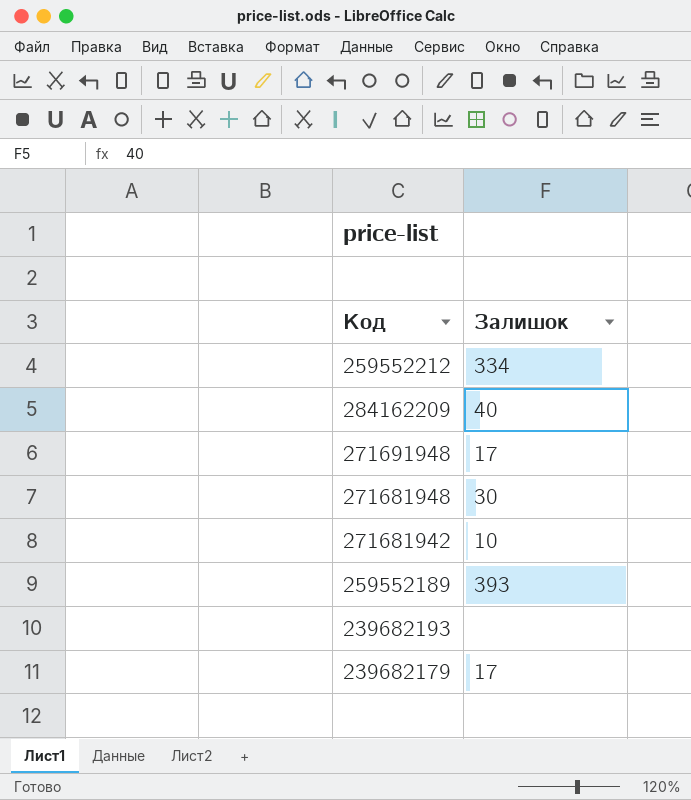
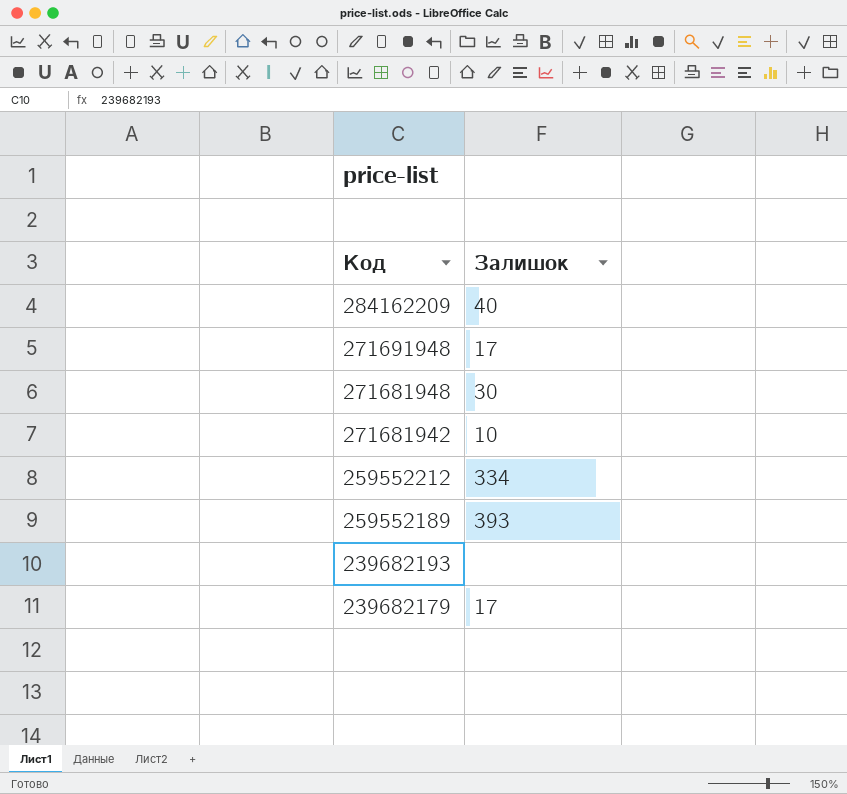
row order: none -> Код descending

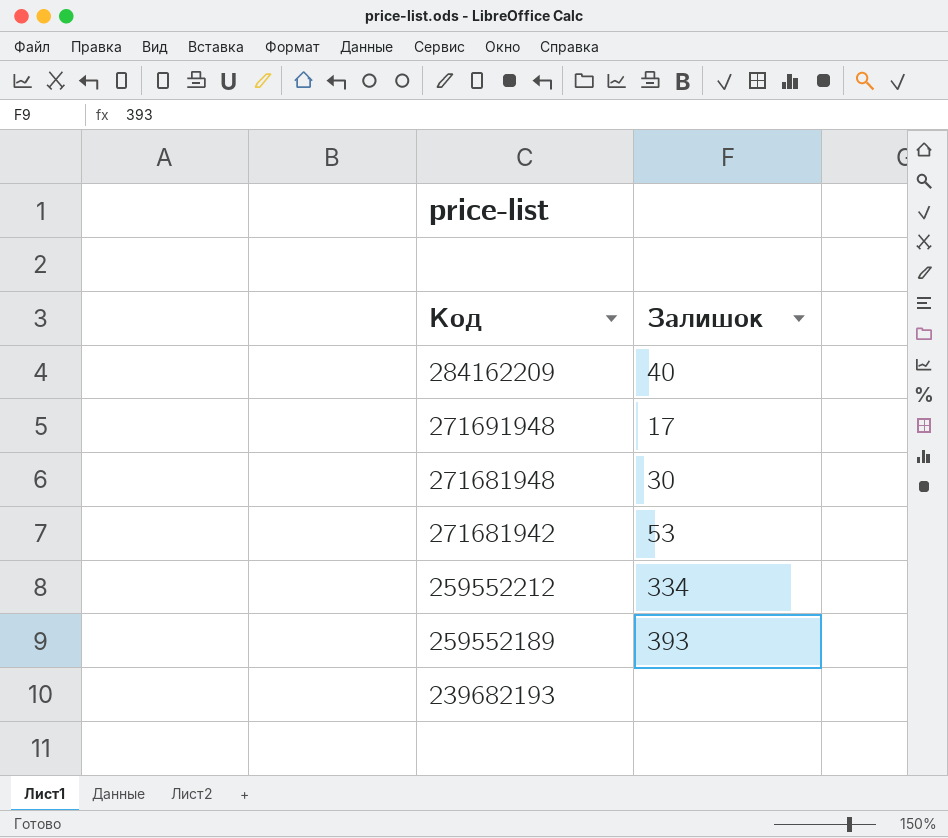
row 239682179: 17 -> none
271681942 | Залишок: 10 -> 53

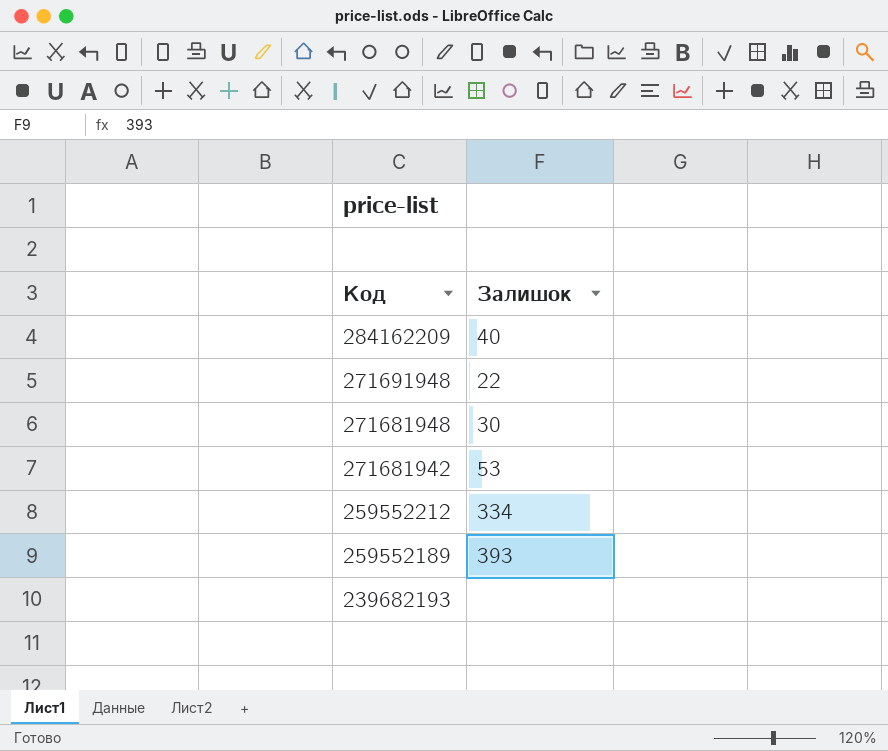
271691948 | Залишок: 17 -> 22

